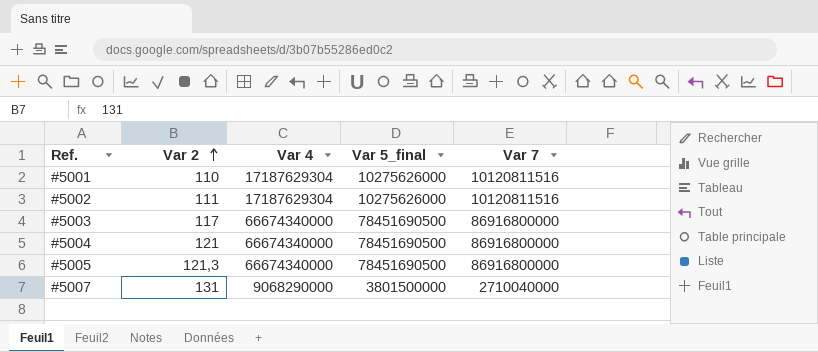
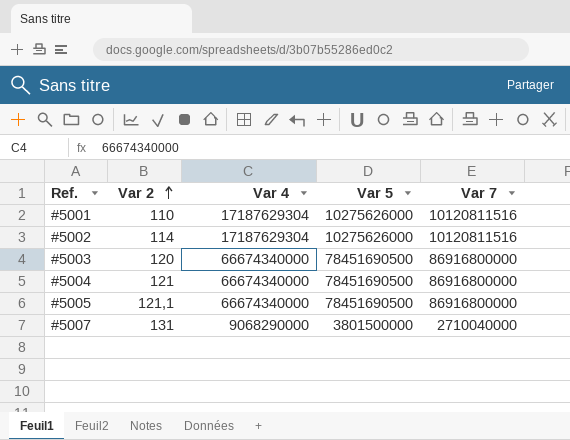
column name: Var 5_final -> Var 5
#5002 | Var 2: 111 -> 114
#5003 | Var 2: 117 -> 120
#5005 | Var 2: 121,3 -> 121,1

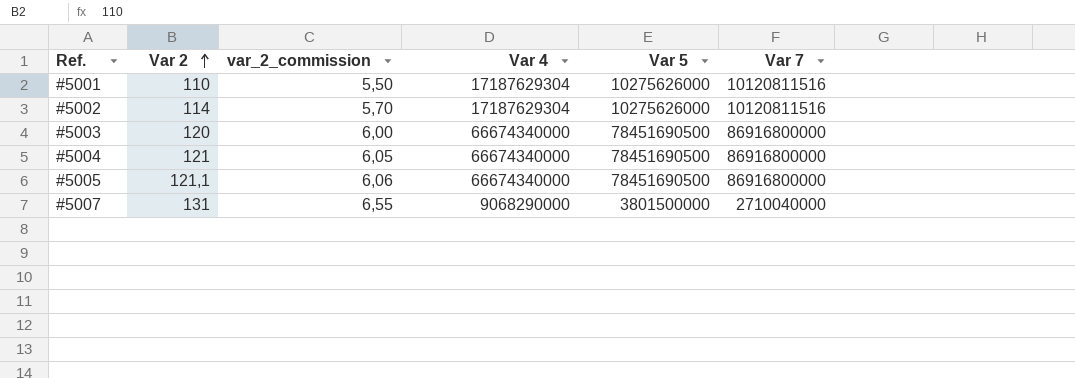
column var_2_commission | formula: none -> [Var 2] * 0,05

